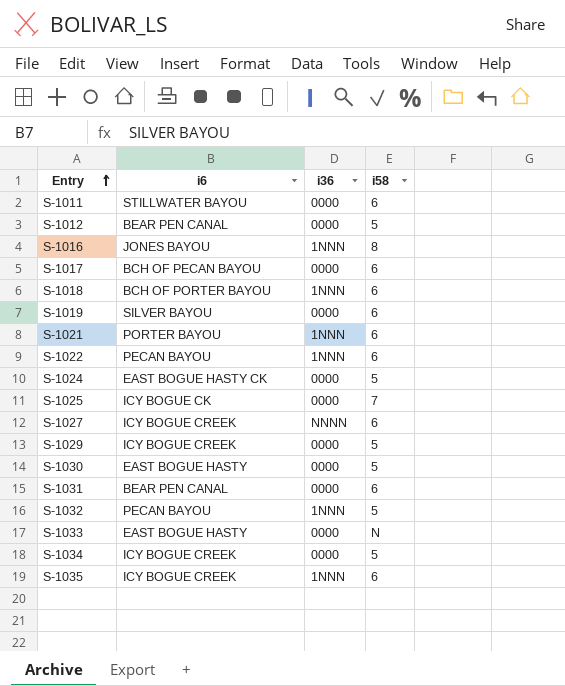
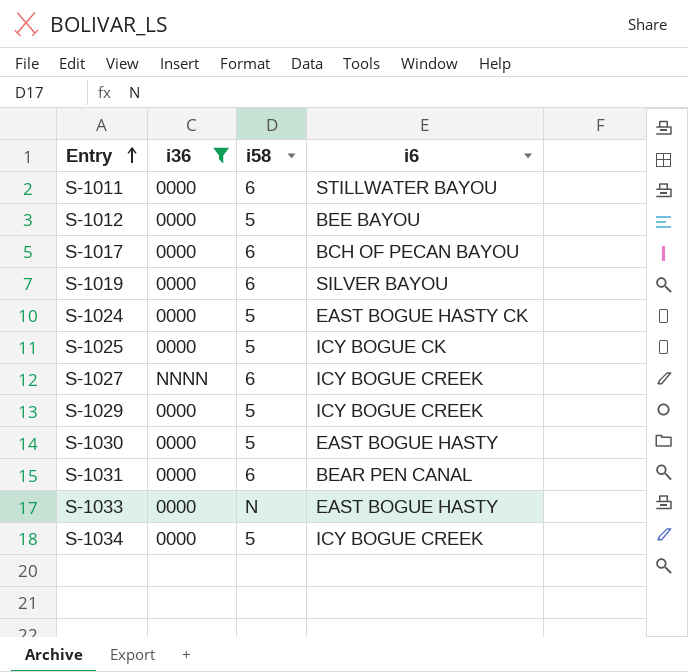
filter: none -> i36 != 1NNN
column i6 | position: 2 -> 4
S-1012 | i6: BEAR PEN CANAL -> BEE BAYOU
S-1025 | i58: 7 -> 5

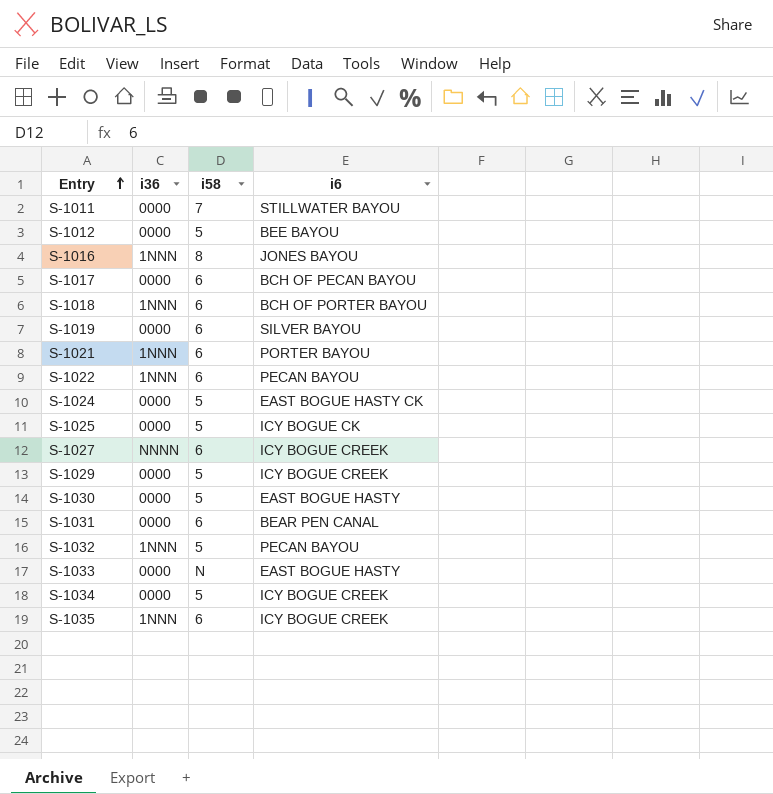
filter: i36 != 1NNN -> none
S-1011 | i58: 6 -> 7

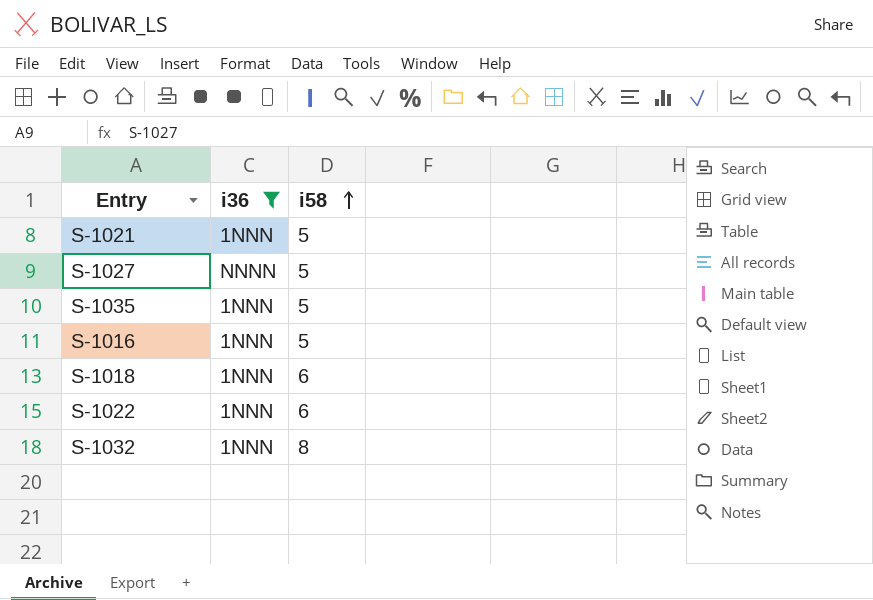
filter: none -> i36 != 0000
row order: Entry ascending -> i58 ascending
column i6 | position: 4 -> none
S-1021 | i58: 6 -> 5
S-1027 | i58: 6 -> 5
S-1035 | i58: 6 -> 5
S-1016 | i58: 8 -> 5
S-1032 | i58: 5 -> 8

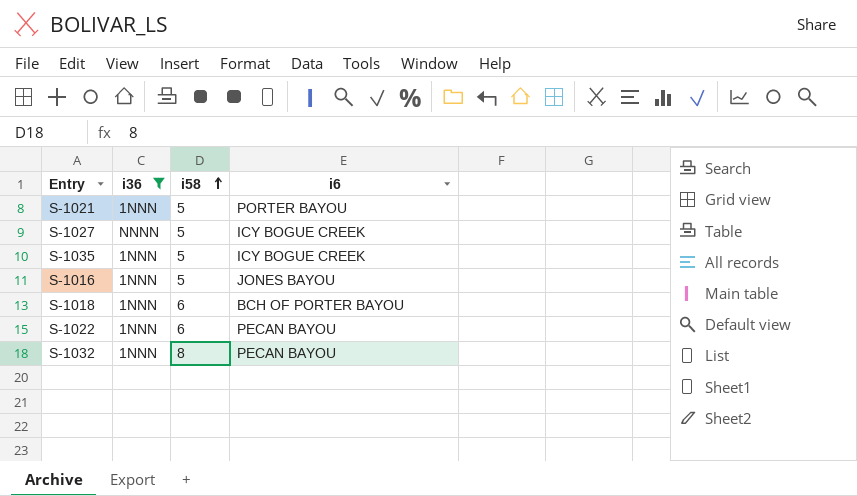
column i6 | position: none -> 4

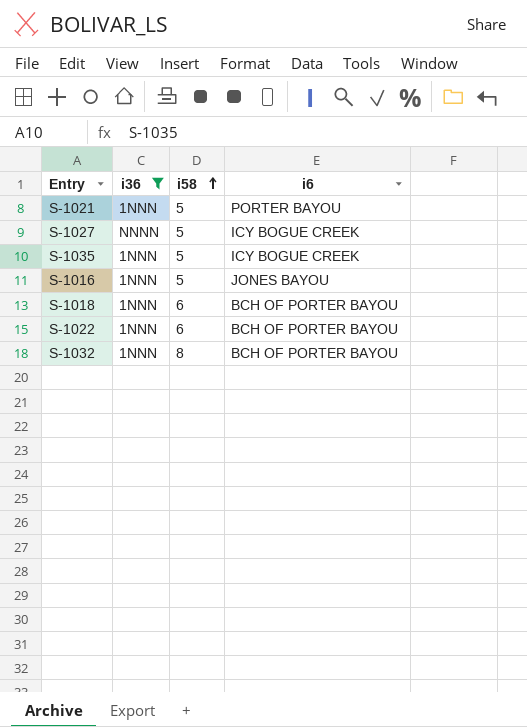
S-1022 | i6: PECAN BAYOU -> BCH OF PORTER BAYOU
S-1032 | i6: PECAN BAYOU -> BCH OF PORTER BAYOU

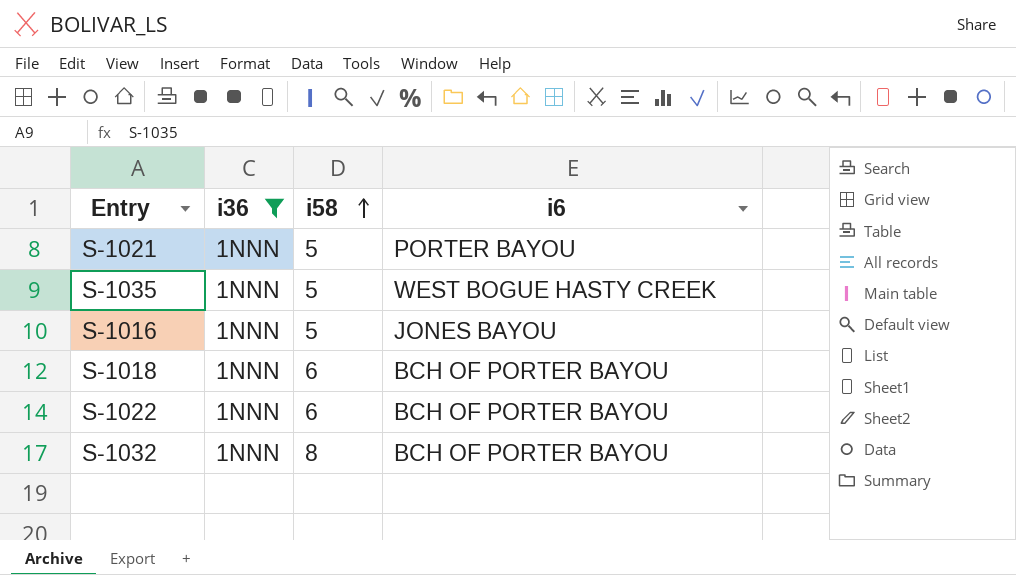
row S-1027: NNNN | 5 | ICY BOGUE CREEK -> none
S-1035 | i6: ICY BOGUE CREEK -> WEST BOGUE HASTY CREEK

